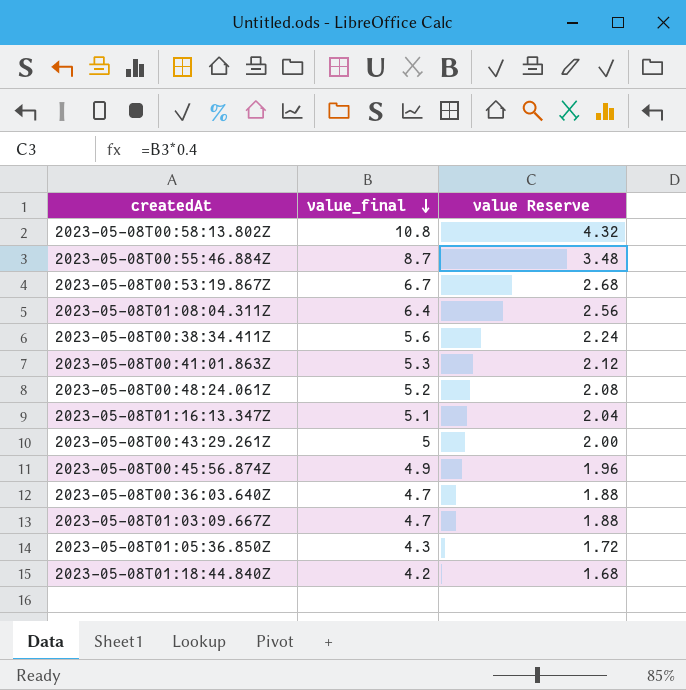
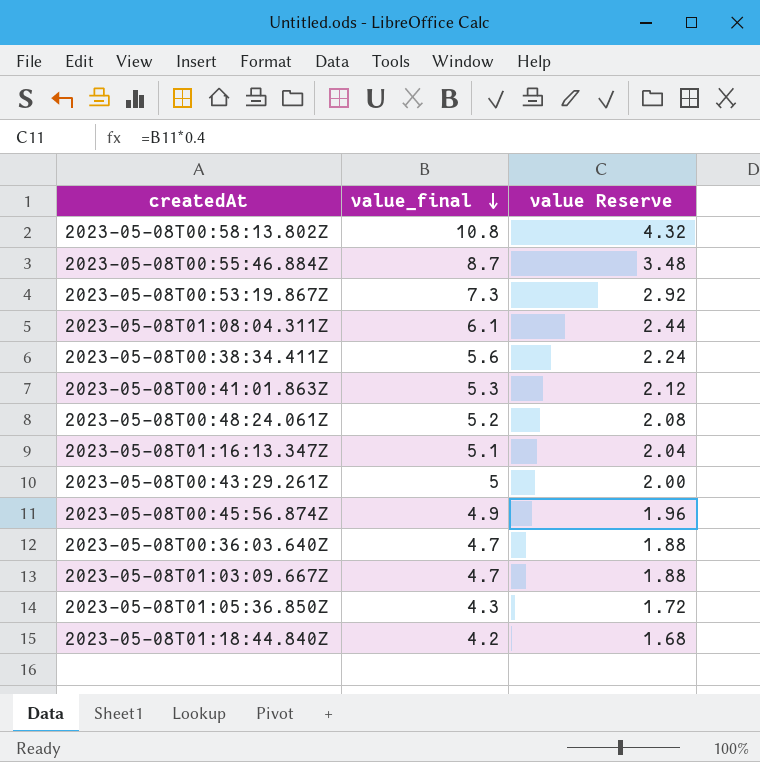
2023-05-08T00:53:19.867Z | value_final: 6.7 -> 7.3
2023-05-08T00:53:19.867Z | value Reserve: 2.68 -> 2.92
2023-05-08T01:08:04.311Z | value_final: 6.4 -> 6.1
2023-05-08T01:08:04.311Z | value Reserve: 2.56 -> 2.44

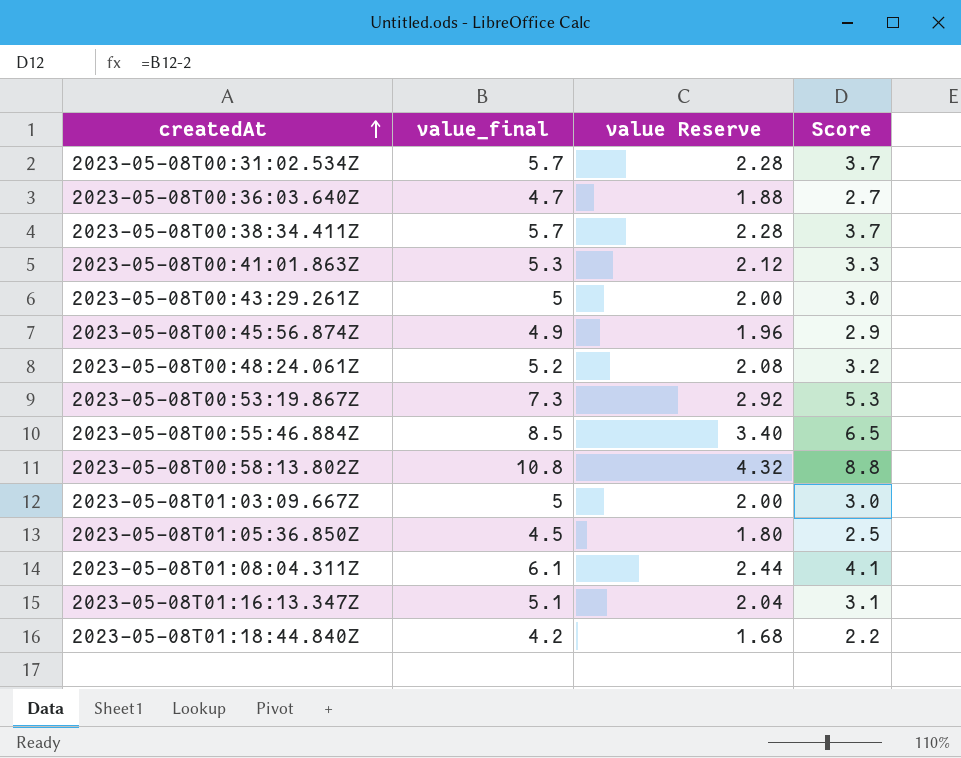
row order: value_final descending -> createdAt ascending
column Score | formula: none -> [value_final] - 2
row 2023-05-08T00:31:02.534Z: none -> 5.7 | 2.28 | 3.7
2023-05-08T00:38:34.411Z | value_final: 5.6 -> 5.7
2023-05-08T00:38:34.411Z | value Reserve: 2.24 -> 2.28
2023-05-08T00:55:46.884Z | value_final: 8.7 -> 8.5
2023-05-08T00:55:46.884Z | value Reserve: 3.48 -> 3.40
2023-05-08T01:03:09.667Z | value_final: 4.7 -> 5
2023-05-08T01:03:09.667Z | value Reserve: 1.88 -> 2.00
2023-05-08T01:05:36.850Z | value_final: 4.3 -> 4.5
2023-05-08T01:05:36.850Z | value Reserve: 1.72 -> 1.80

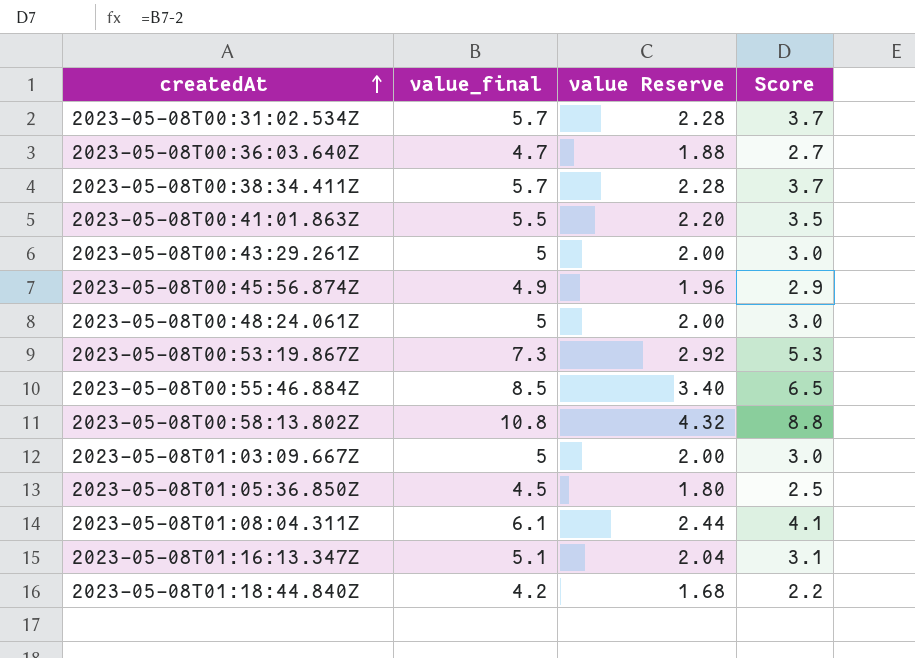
2023-05-08T00:41:01.863Z | value_final: 5.3 -> 5.5
2023-05-08T00:41:01.863Z | value Reserve: 2.12 -> 2.20
2023-05-08T00:41:01.863Z | Score: 3.3 -> 3.5
2023-05-08T00:48:24.061Z | value_final: 5.2 -> 5
2023-05-08T00:48:24.061Z | value Reserve: 2.08 -> 2.00
2023-05-08T00:48:24.061Z | Score: 3.2 -> 3.0

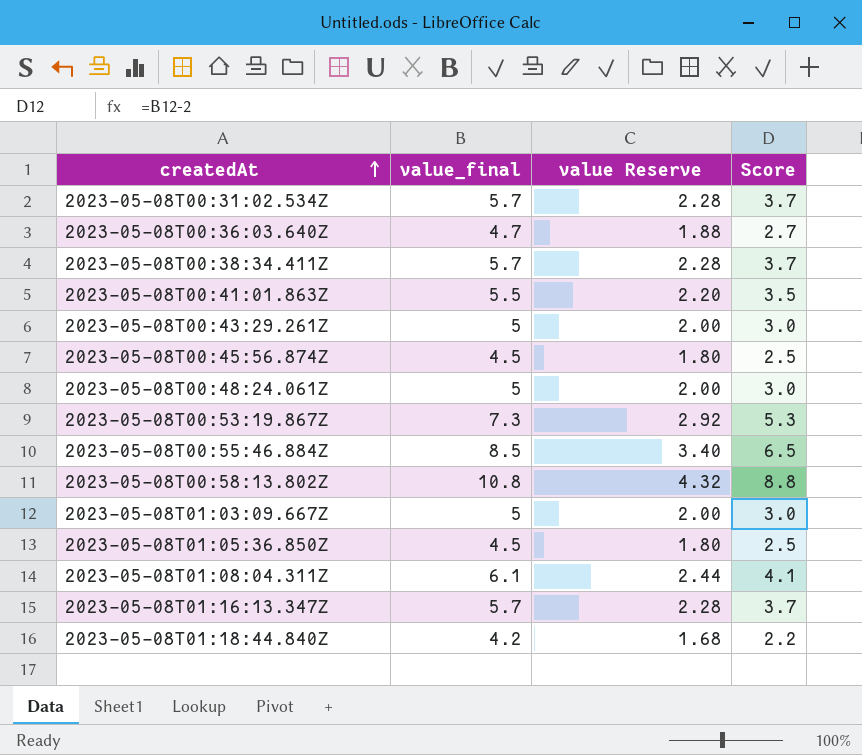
2023-05-08T00:45:56.874Z | value_final: 4.9 -> 4.5
2023-05-08T00:45:56.874Z | value Reserve: 1.96 -> 1.80
2023-05-08T00:45:56.874Z | Score: 2.9 -> 2.5
2023-05-08T01:16:13.347Z | value_final: 5.1 -> 5.7
2023-05-08T01:16:13.347Z | value Reserve: 2.04 -> 2.28
2023-05-08T01:16:13.347Z | Score: 3.1 -> 3.7

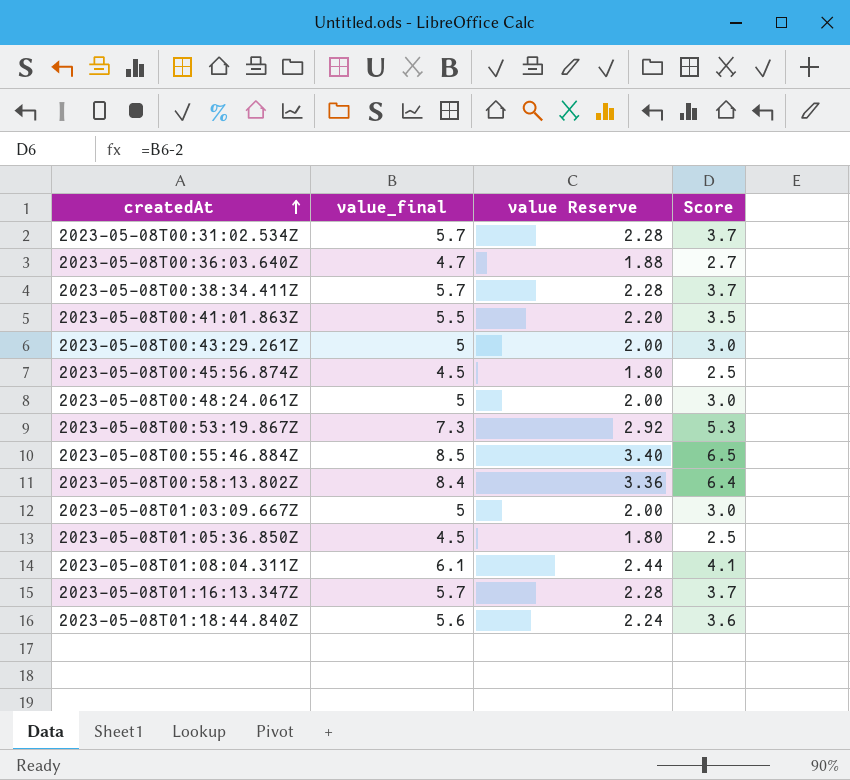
2023-05-08T00:58:13.802Z | value_final: 10.8 -> 8.4
2023-05-08T00:58:13.802Z | value Reserve: 4.32 -> 3.36
2023-05-08T00:58:13.802Z | Score: 8.8 -> 6.4
2023-05-08T01:18:44.840Z | value_final: 4.2 -> 5.6
2023-05-08T01:18:44.840Z | value Reserve: 1.68 -> 2.24
2023-05-08T01:18:44.840Z | Score: 2.2 -> 3.6

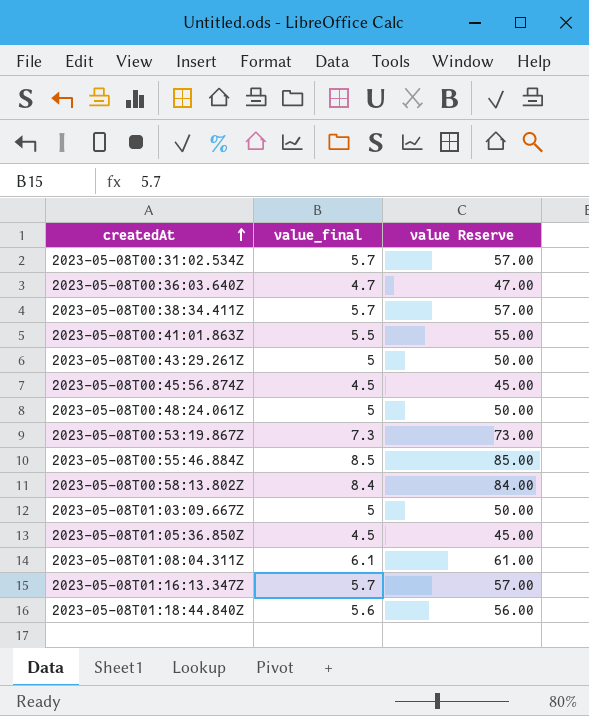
column Score | formula: [value_final] - 2 -> none
column value Reserve | formula: [value_final] * 0.4 -> [value_final] * 10

